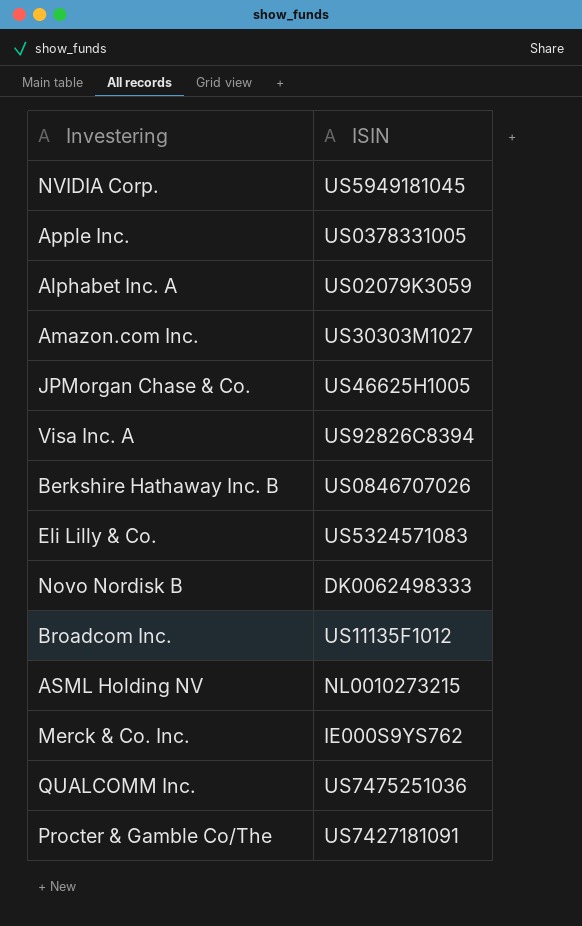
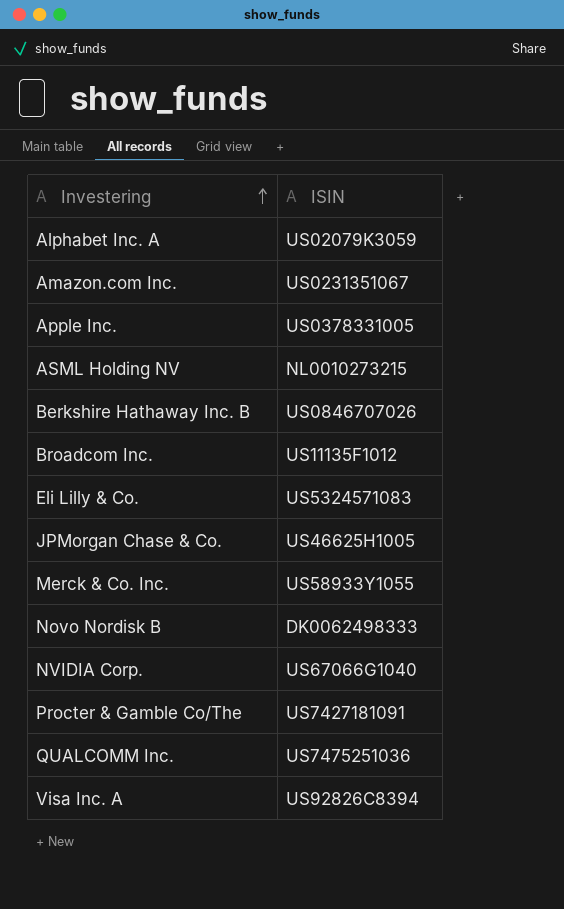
row order: none -> Investering ascending
Amazon.com Inc. | ISIN: US30303M1027 -> US0231351067
Merck & Co. Inc. | ISIN: IE000S9YS762 -> US58933Y1055
NVIDIA Corp. | ISIN: US5949181045 -> US67066G1040

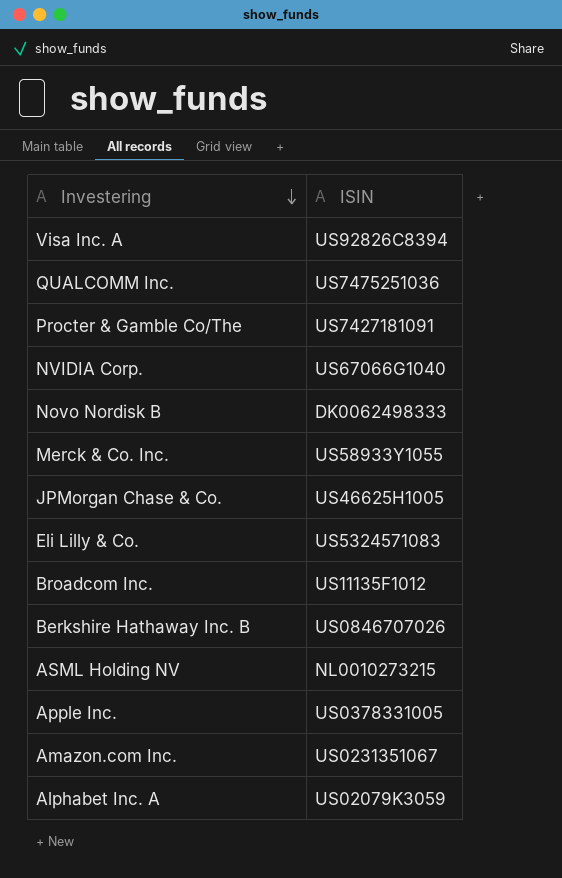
row order: Investering ascending -> Investering descending

